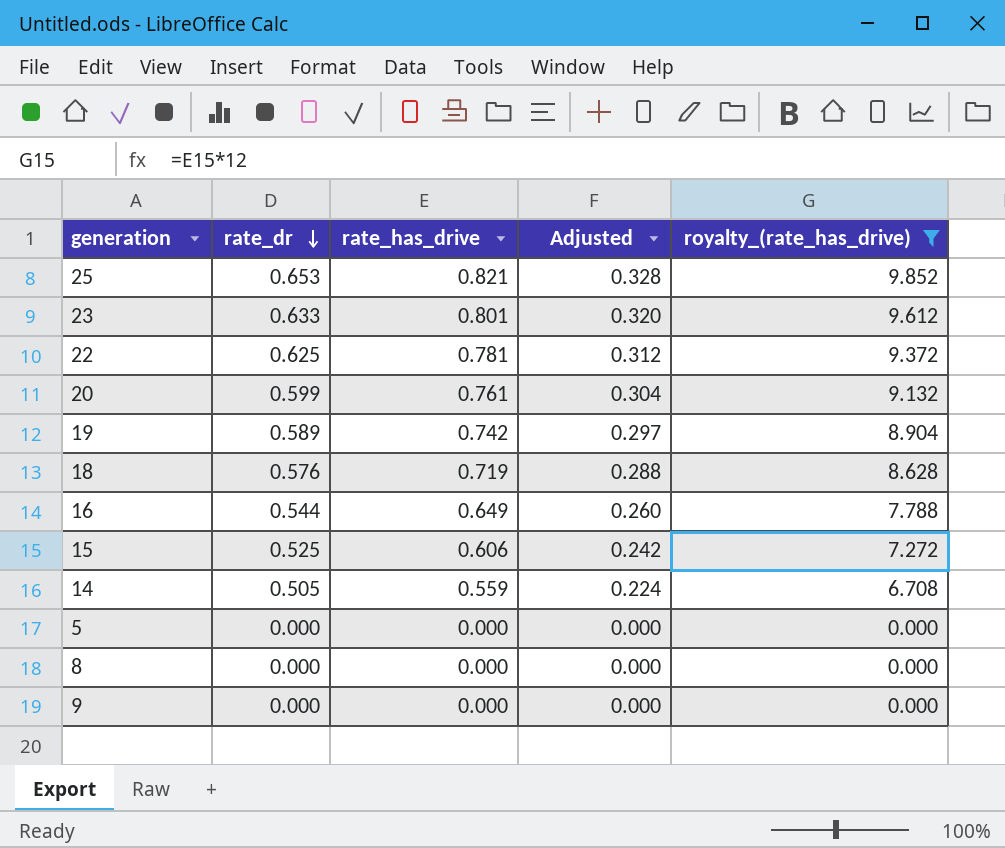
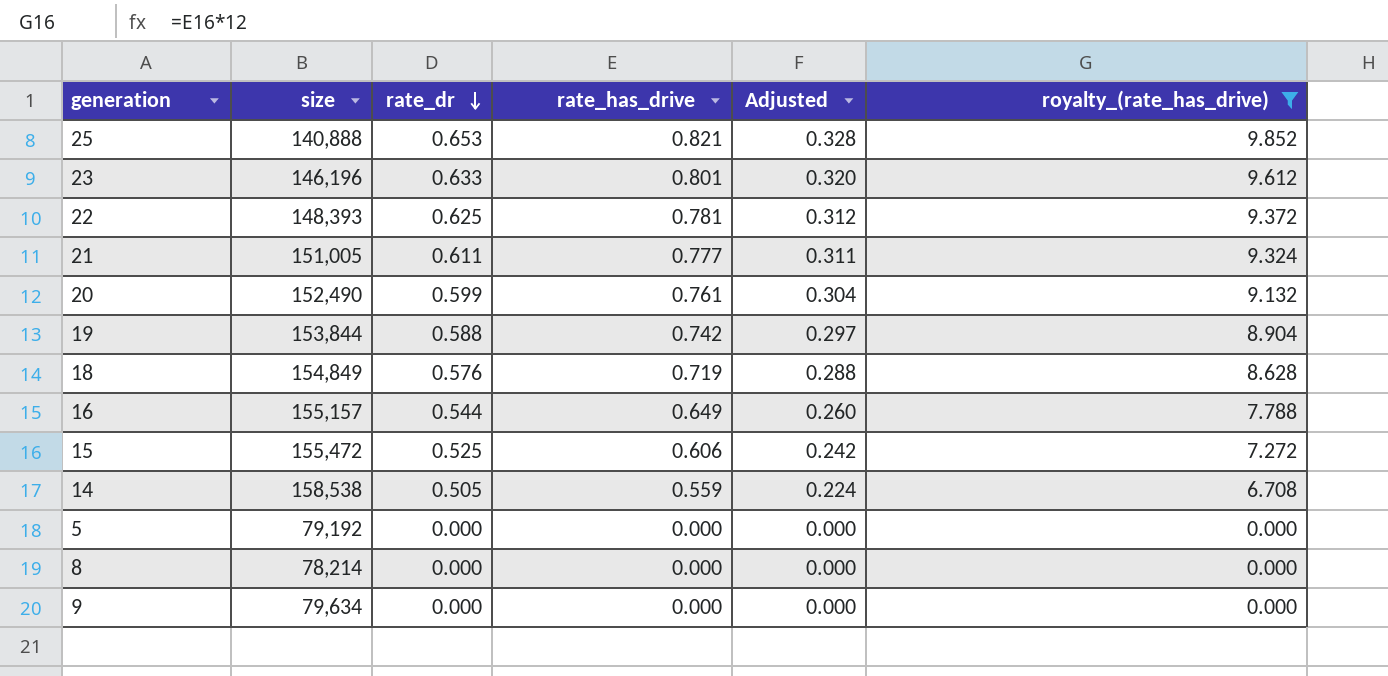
column size | position: none -> 2
row 21: none -> 151,005 | 0.611 | 0.777 | 0.311 | 9.324
19 | rate_dr: 0.589 -> 0.588

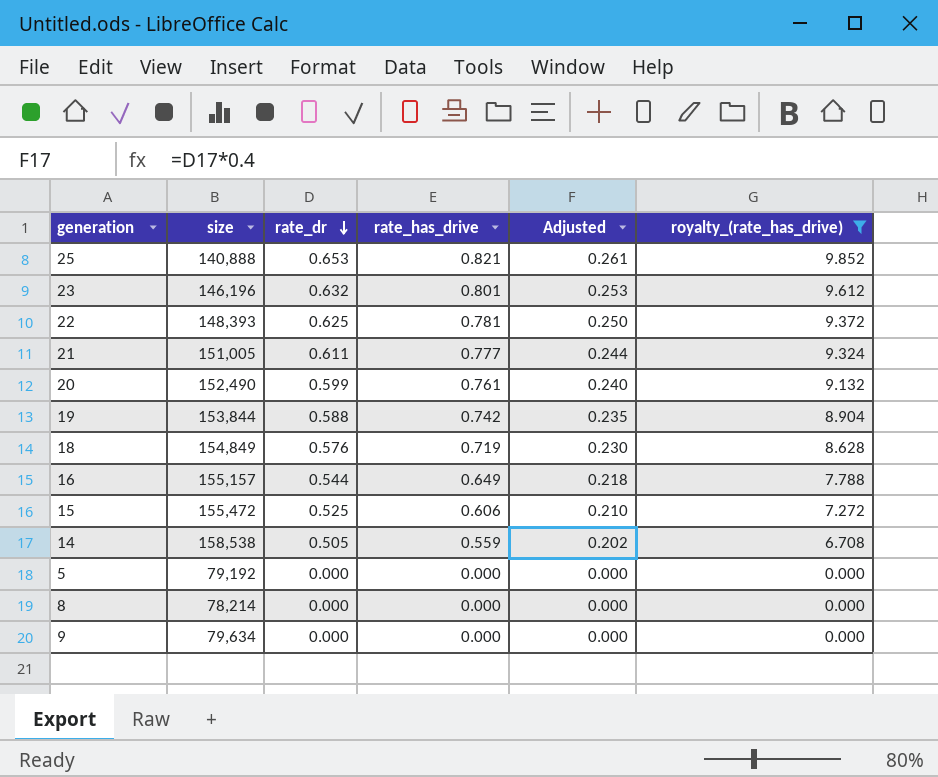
column Adjusted | formula: [rate_has_drive] * 0.4 -> [rate_dr] * 0.4
23 | rate_dr: 0.633 -> 0.632

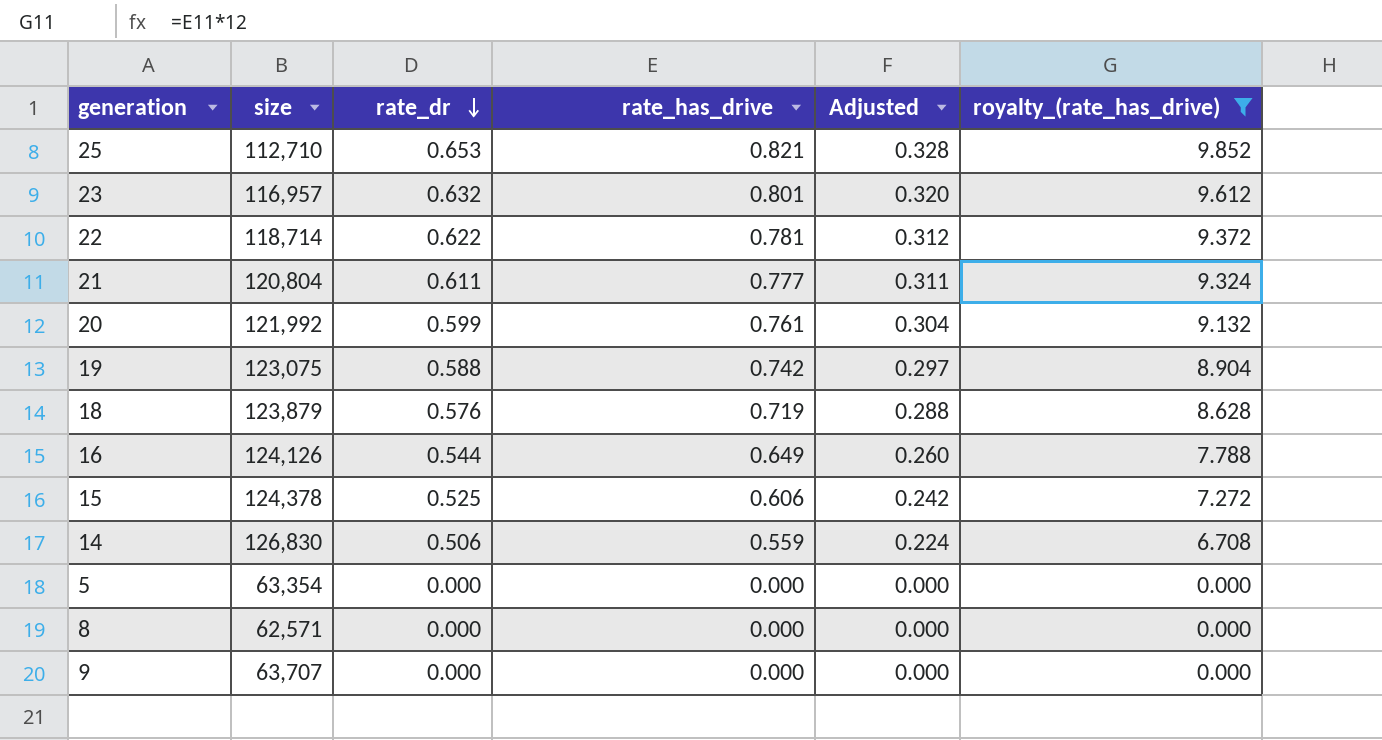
column Adjusted | formula: [rate_dr] * 0.4 -> [rate_has_drive] * 0.4
25 | size: 140,888 -> 112,710
23 | size: 146,196 -> 116,957
22 | size: 148,393 -> 118,714
22 | rate_dr: 0.625 -> 0.622
21 | size: 151,005 -> 120,804
20 | size: 152,490 -> 121,992
19 | size: 153,844 -> 123,075
18 | size: 154,849 -> 123,879
16 | size: 155,157 -> 124,126
15 | size: 155,472 -> 124,378
14 | size: 158,538 -> 126,830
14 | rate_dr: 0.505 -> 0.506
5 | size: 79,192 -> 63,354
8 | size: 78,214 -> 62,571
9 | size: 79,634 -> 63,707

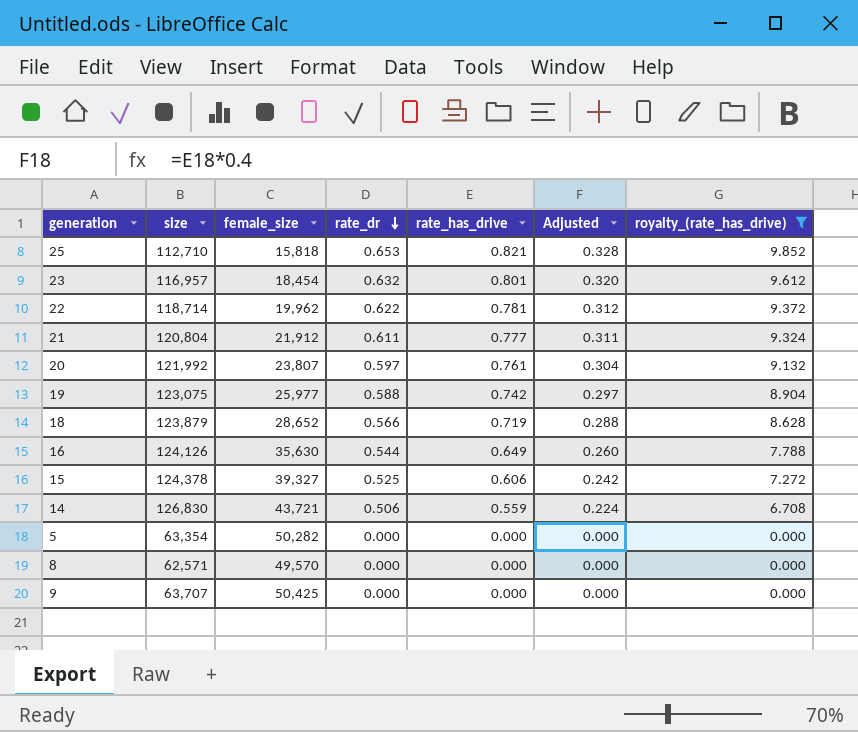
column female_size | position: none -> 3
20 | rate_dr: 0.599 -> 0.597
18 | rate_dr: 0.576 -> 0.566

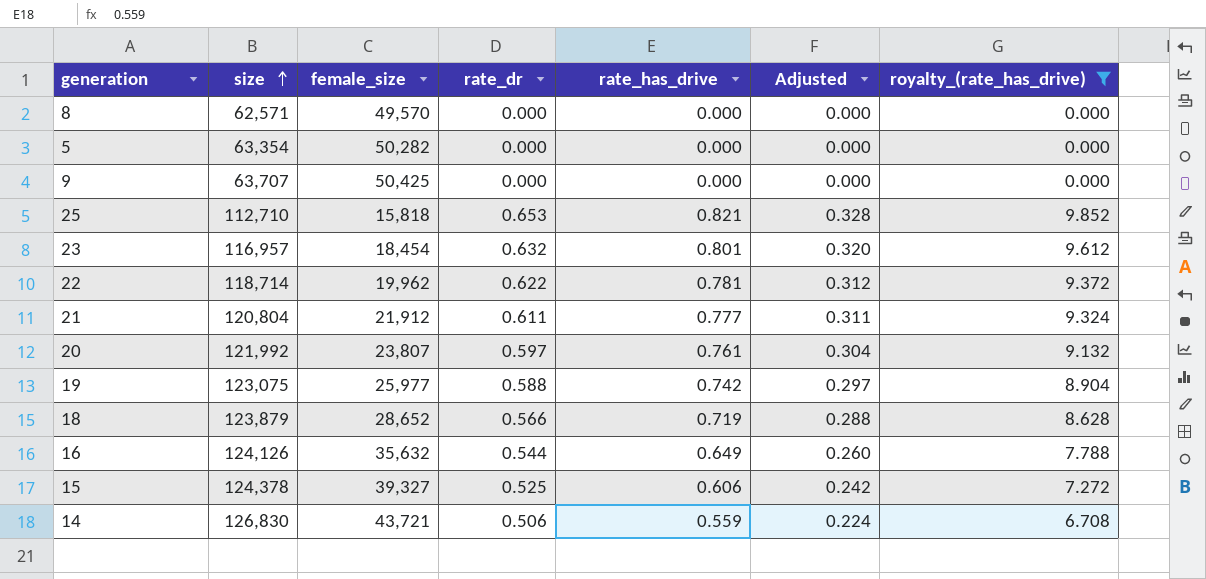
row order: rate_dr descending -> size ascending
16 | female_size: 35,630 -> 35,632

